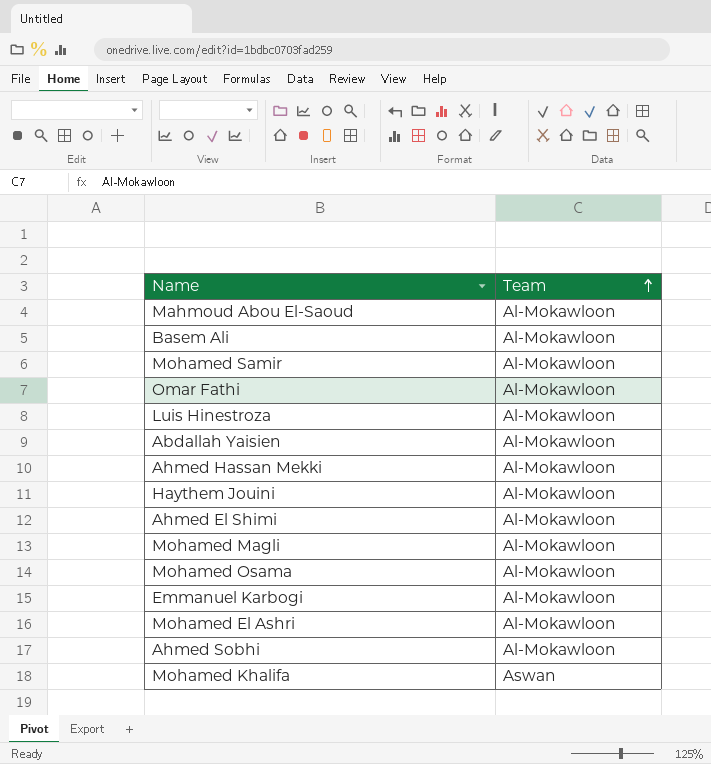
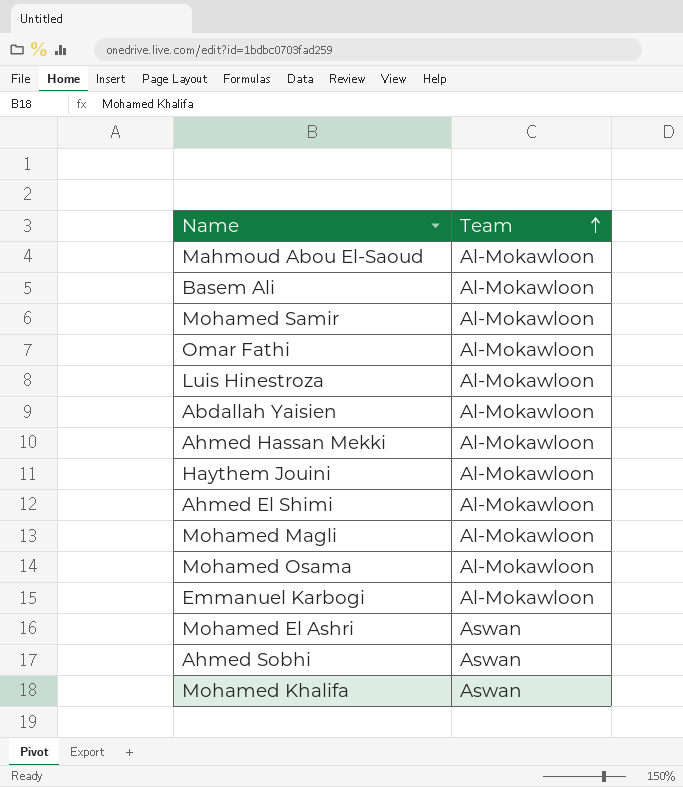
Mohamed El Ashri | Team: Al-Mokawloon -> Aswan
Ahmed Sobhi | Team: Al-Mokawloon -> Aswan

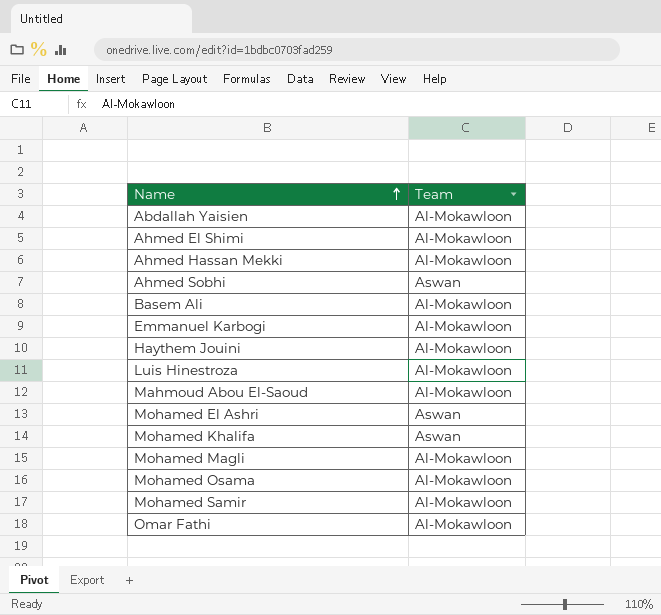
row order: Team ascending -> Name ascending

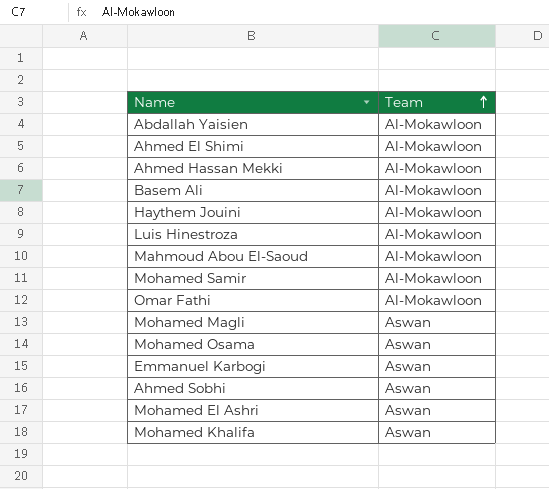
row order: Name ascending -> Team ascending
Mohamed Magli | Team: Al-Mokawloon -> Aswan
Mohamed Osama | Team: Al-Mokawloon -> Aswan
Emmanuel Karbogi | Team: Al-Mokawloon -> Aswan

